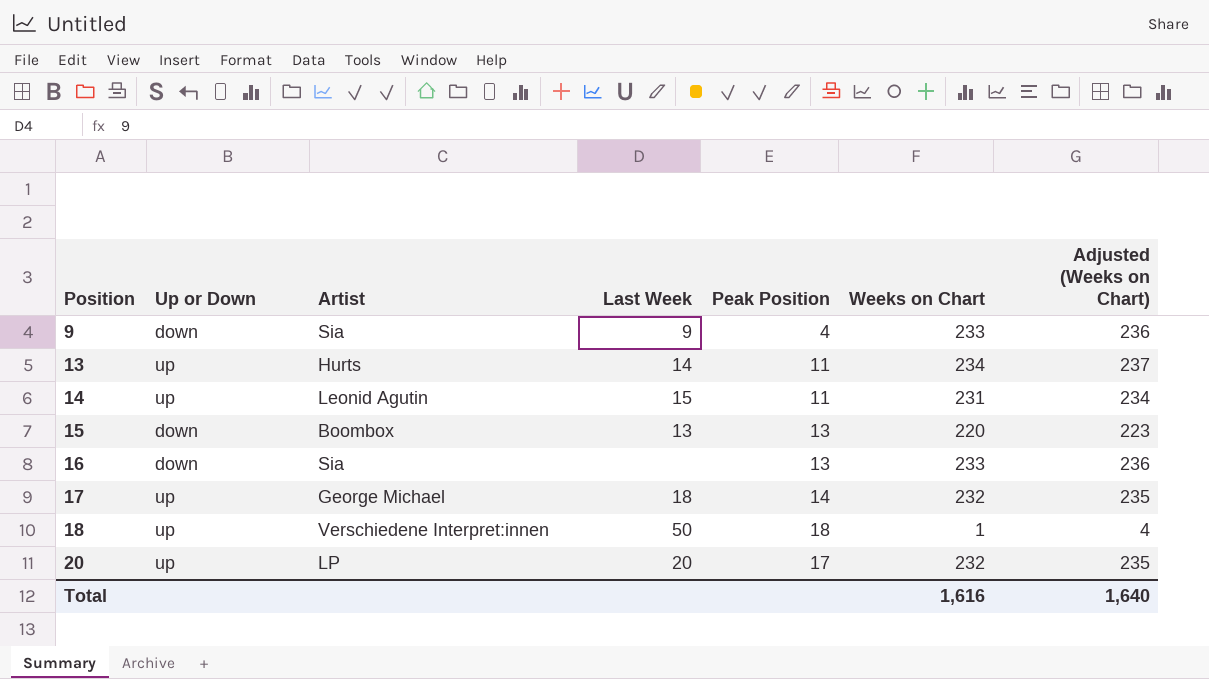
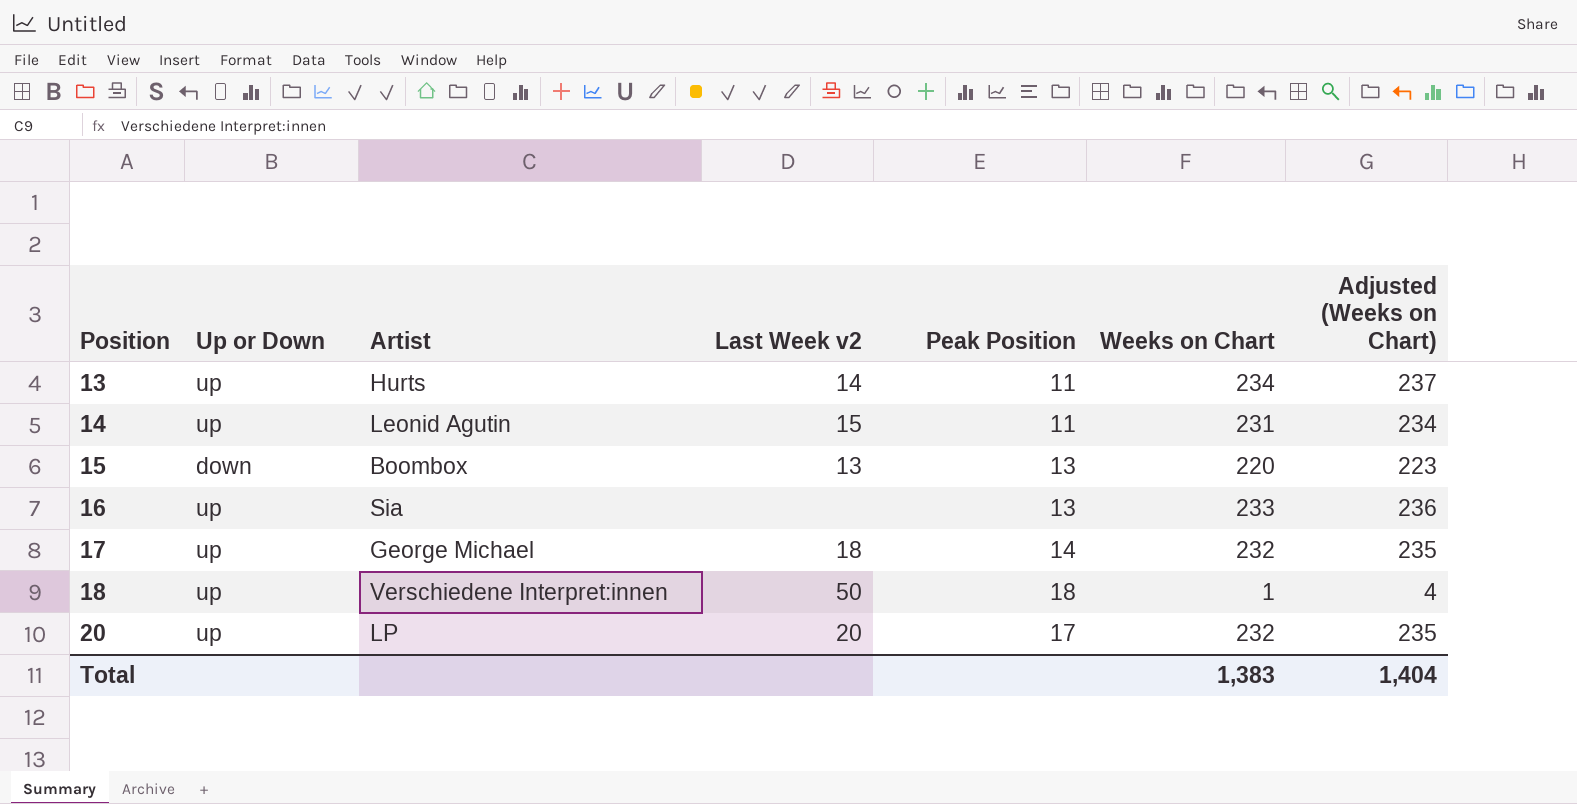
column name: Last Week -> Last Week v2
row 9: down | Sia | 9 | 4 | 233 | 236 -> none
16 | Up or Down: down -> up
Total | Weeks on Chart: 1,616 -> 1,383
Total | Adjusted (Weeks on Chart): 1,640 -> 1,404

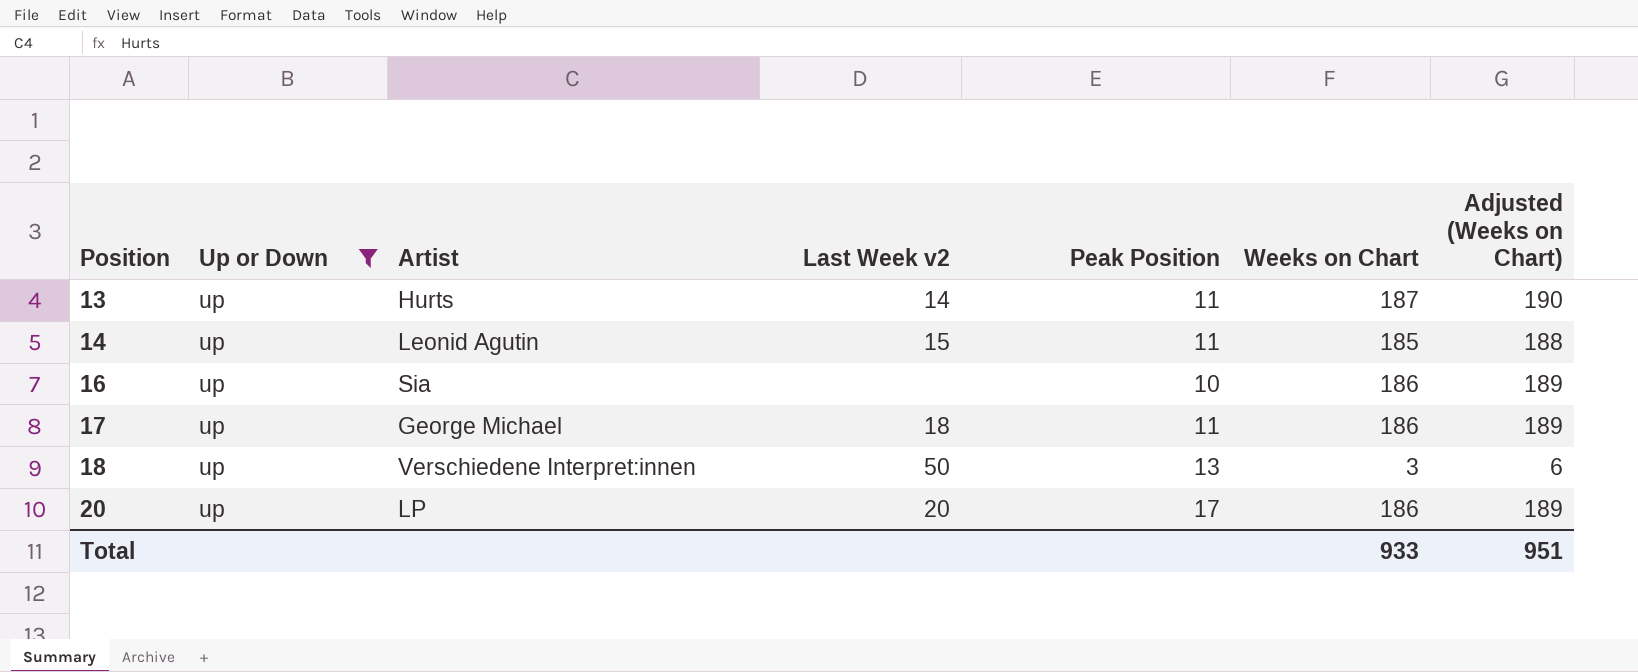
filter: none -> Up or Down = up
13 | Weeks on Chart: 234 -> 187
13 | Adjusted (Weeks on Chart): 237 -> 190
14 | Weeks on Chart: 231 -> 185
14 | Adjusted (Weeks on Chart): 234 -> 188
16 | Peak Position: 13 -> 10
16 | Weeks on Chart: 233 -> 186
16 | Adjusted (Weeks on Chart): 236 -> 189
17 | Peak Position: 14 -> 11
17 | Weeks on Chart: 232 -> 186
17 | Adjusted (Weeks on Chart): 235 -> 189
18 | Peak Position: 18 -> 13
18 | Weeks on Chart: 1 -> 3
18 | Adjusted (Weeks on Chart): 4 -> 6
20 | Weeks on Chart: 232 -> 186
20 | Adjusted (Weeks on Chart): 235 -> 189
Total | Weeks on Chart: 1,383 -> 933
Total | Adjusted (Weeks on Chart): 1,404 -> 951

